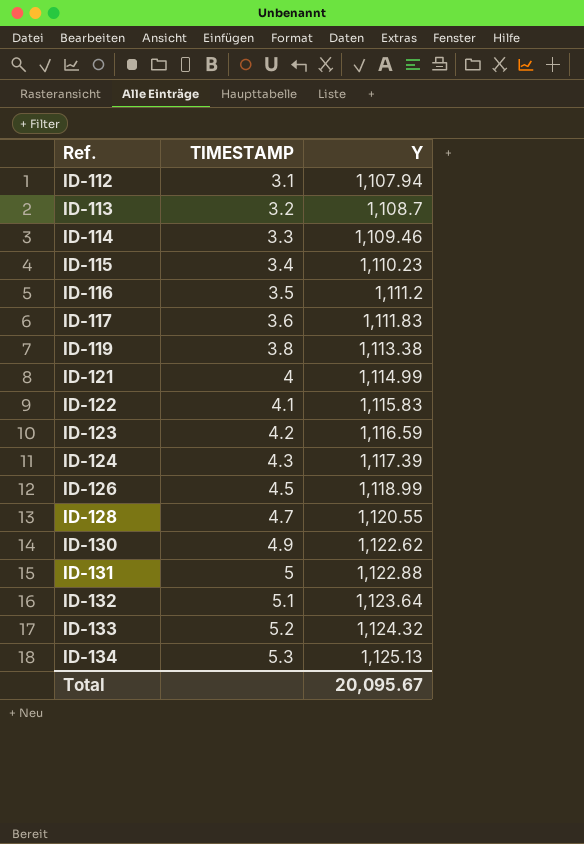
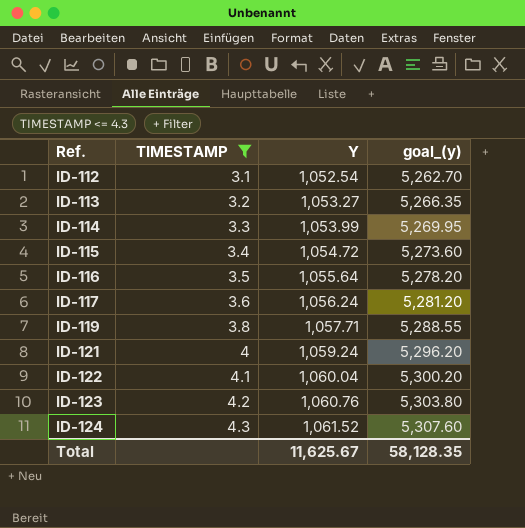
filter: none -> TIMESTAMP <= 4.3
column goal_(y) | formula: none -> [Y] * 5
ID-112 | Y: 1,107.94 -> 1,052.54
ID-113 | Y: 1,108.7 -> 1,053.27
ID-114 | Y: 1,109.46 -> 1,053.99
ID-115 | Y: 1,110.23 -> 1,054.72
ID-116 | Y: 1,111.2 -> 1,055.64
ID-117 | Y: 1,111.83 -> 1,056.24
ID-119 | Y: 1,113.38 -> 1,057.71
ID-121 | Y: 1,114.99 -> 1,059.24
ID-122 | Y: 1,115.83 -> 1,060.04
ID-123 | Y: 1,116.59 -> 1,060.76
ID-124 | Y: 1,117.39 -> 1,061.52
Total | Y: 20,095.67 -> 11,625.67

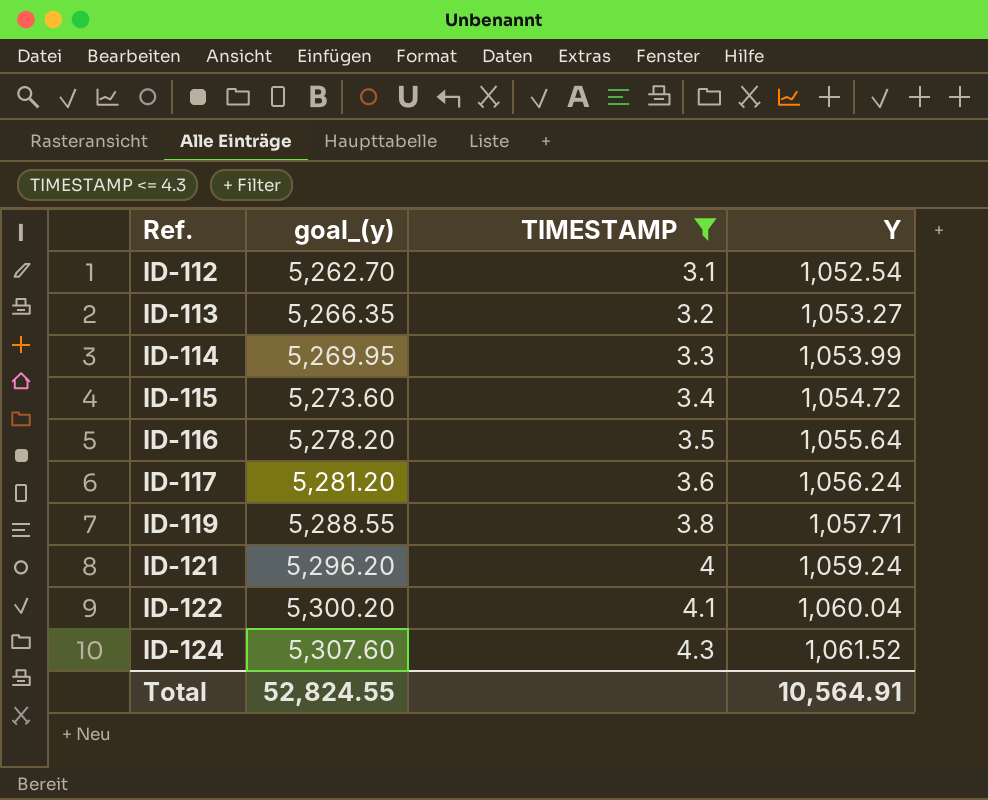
column goal_(y) | position: 4 -> 2
row ID-123: 4.2 | 1,060.76 | 5,303.80 -> none
Total | goal_(y): 58,128.35 -> 52,824.55
Total | Y: 11,625.67 -> 10,564.91

